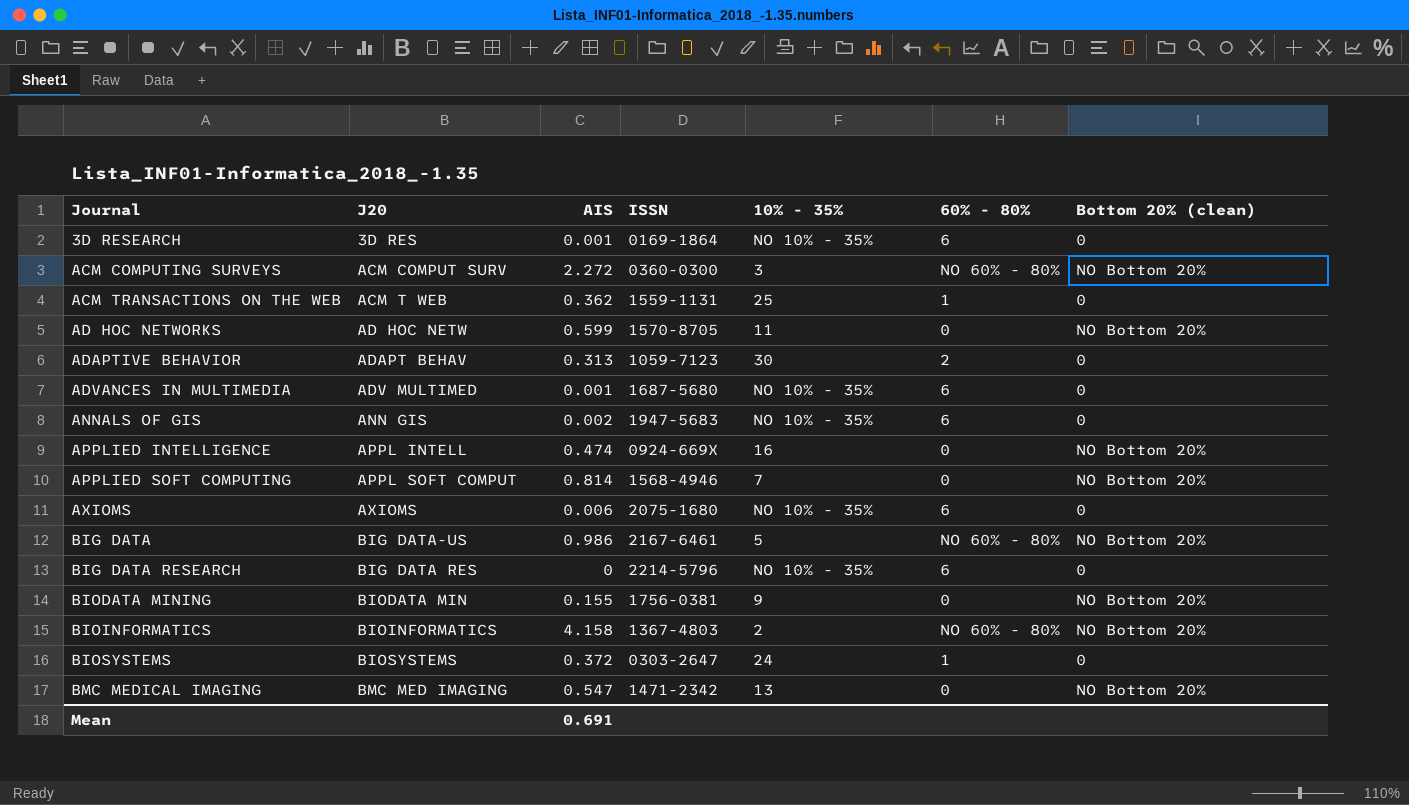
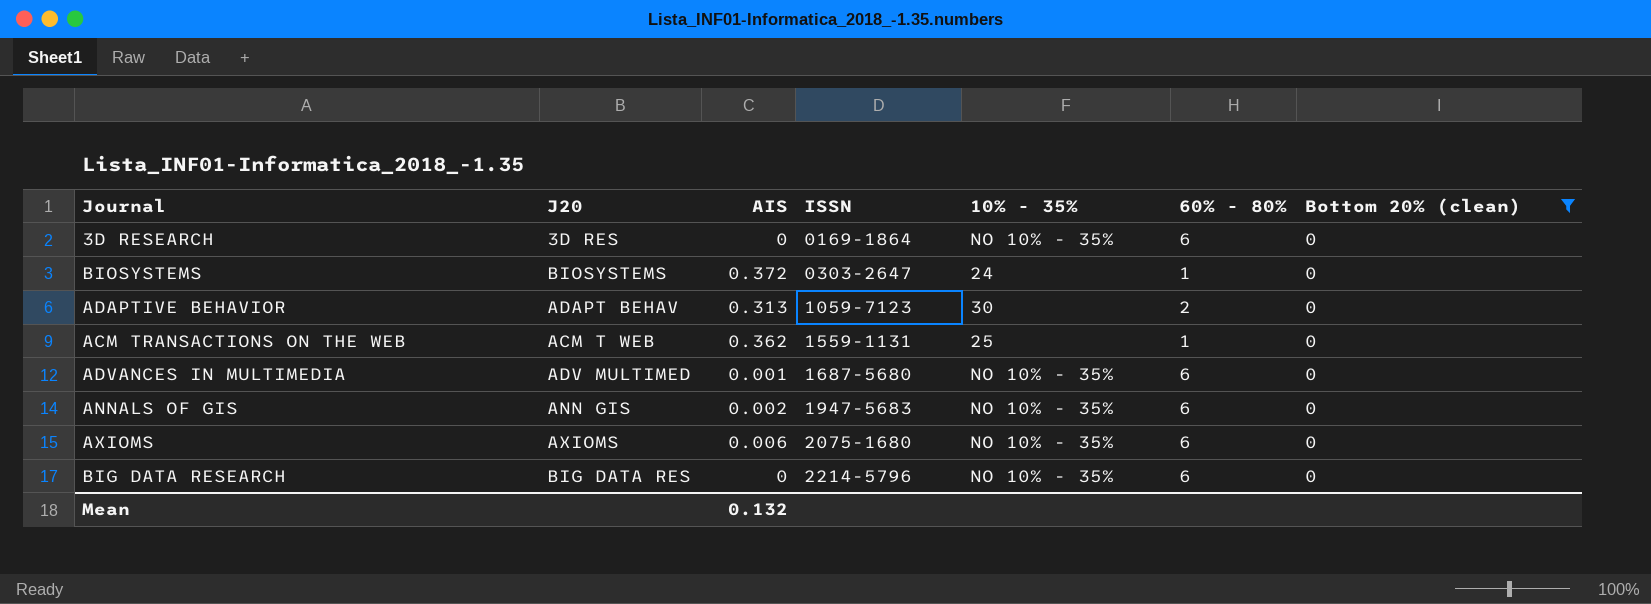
filter: none -> Bottom 20% (clean) = 0
row order: Journal ascending -> ISSN ascending
3D RESEARCH | AIS: 0.001 -> 0
Mean | AIS: 0.691 -> 0.132

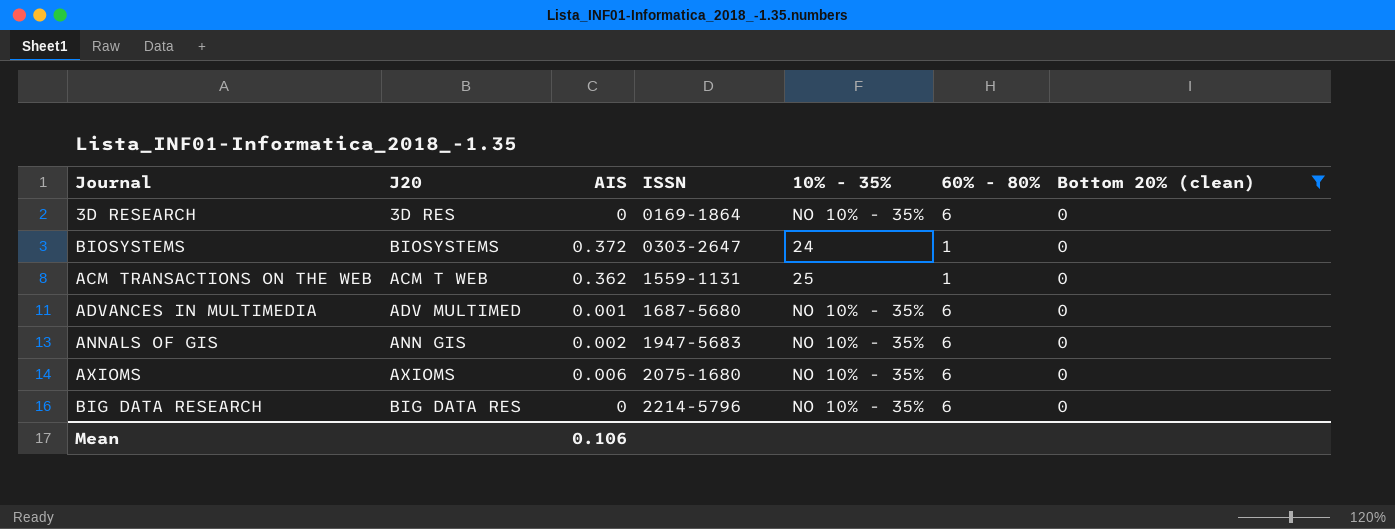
row ADAPTIVE BEHAVIOR: ADAPT BEHAV | 0.313 | 1059-7123 | 30 | 2 | 0 -> none
Mean | AIS: 0.132 -> 0.106

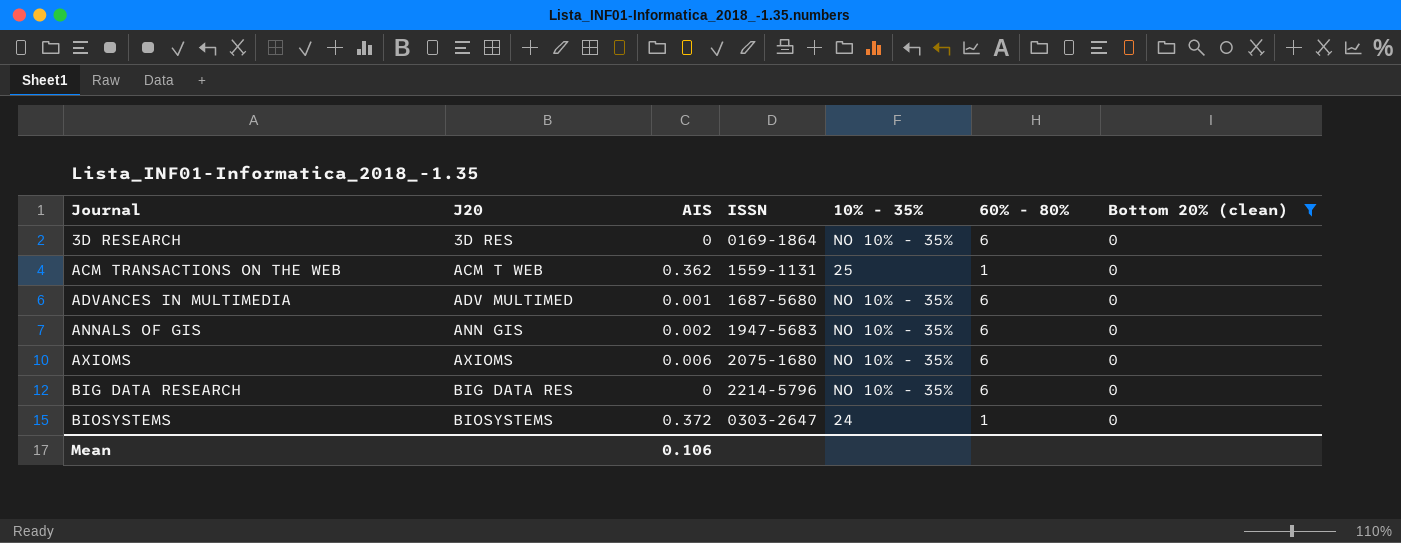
row order: ISSN ascending -> Journal ascending

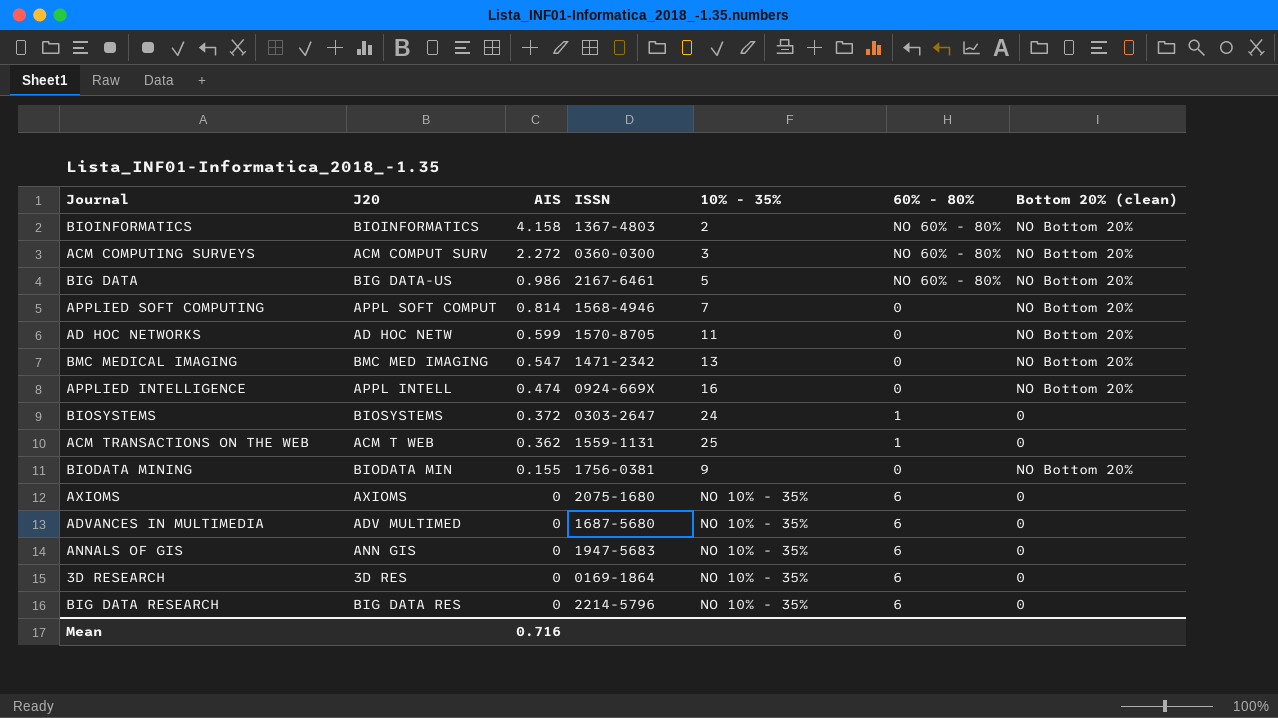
filter: Bottom 20% (clean) = 0 -> none
row order: Journal ascending -> AIS descending
AXIOMS | AIS: 0.006 -> 0
ADVANCES IN MULTIMEDIA | AIS: 0.001 -> 0
ANNALS OF GIS | AIS: 0.002 -> 0
Mean | AIS: 0.106 -> 0.716

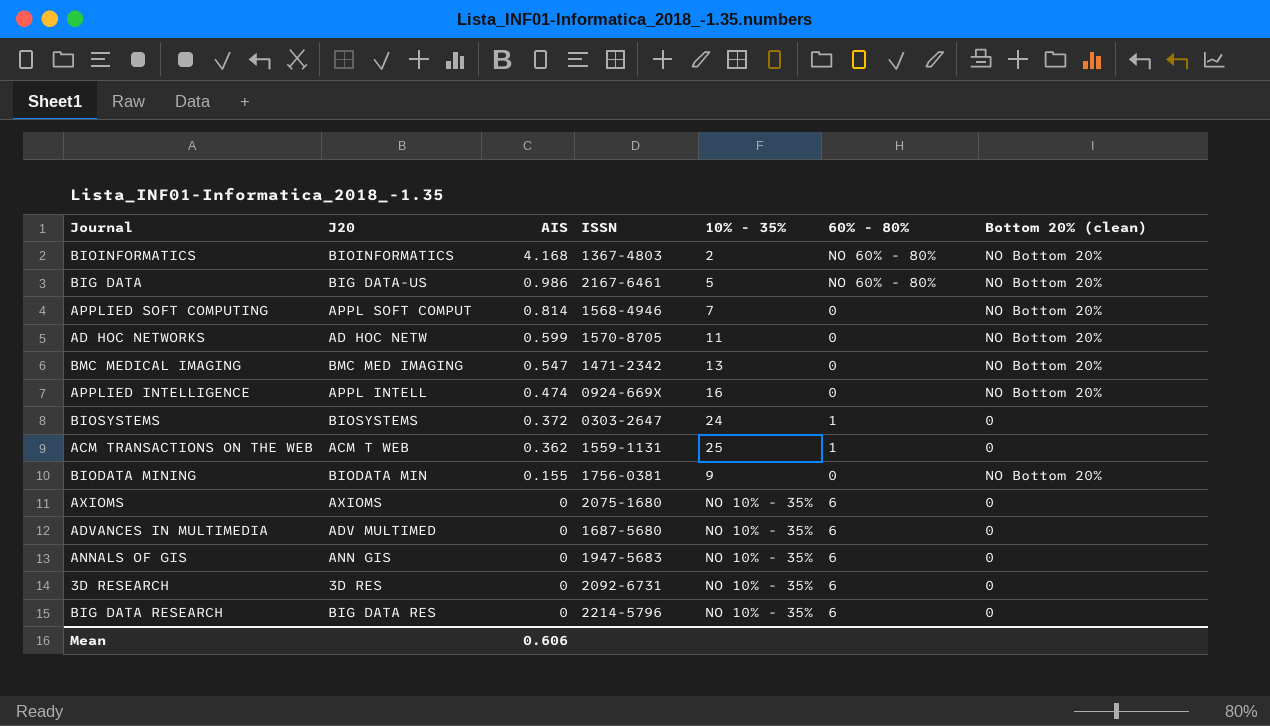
row ACM COMPUTING SURVEYS: ACM COMPUT SURV | 2.272 | 0360-0300 | 3 | NO 60% - 80% | NO Bottom 20% -> none
BIOINFORMATICS | AIS: 4.158 -> 4.168
3D RESEARCH | ISSN: 0169-1864 -> 2092-6731
Mean | AIS: 0.716 -> 0.606

